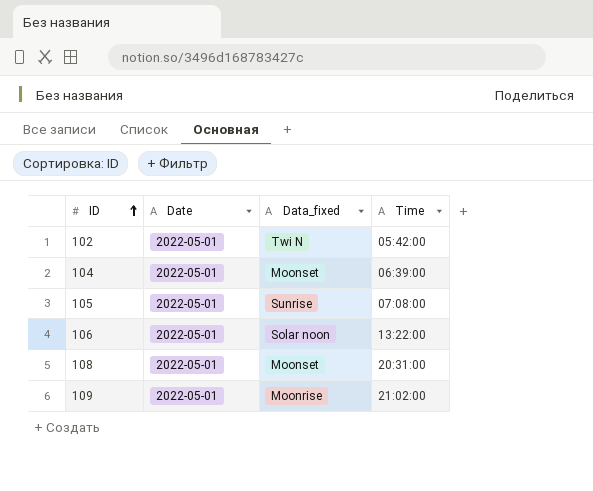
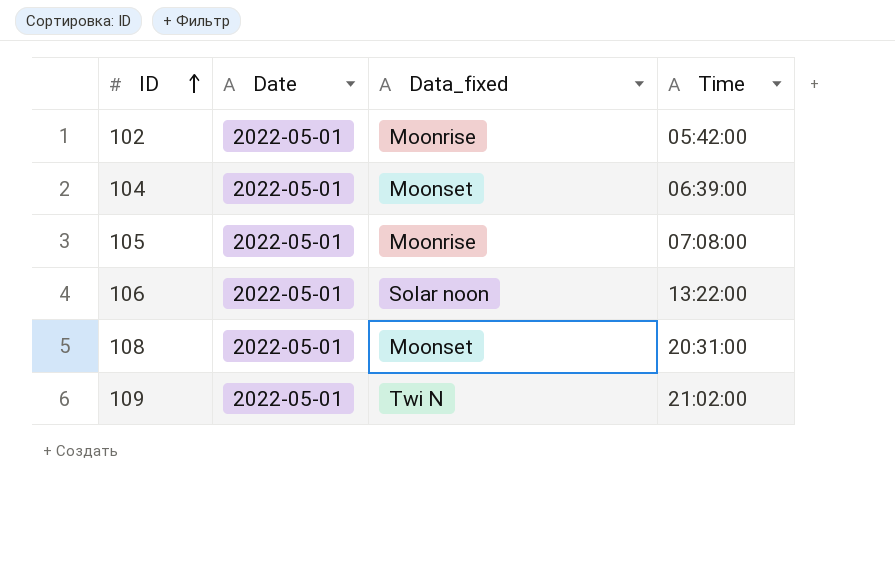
102 | Data_fixed: Twi N -> Moonrise
105 | Data_fixed: Sunrise -> Moonrise
109 | Data_fixed: Moonrise -> Twi N

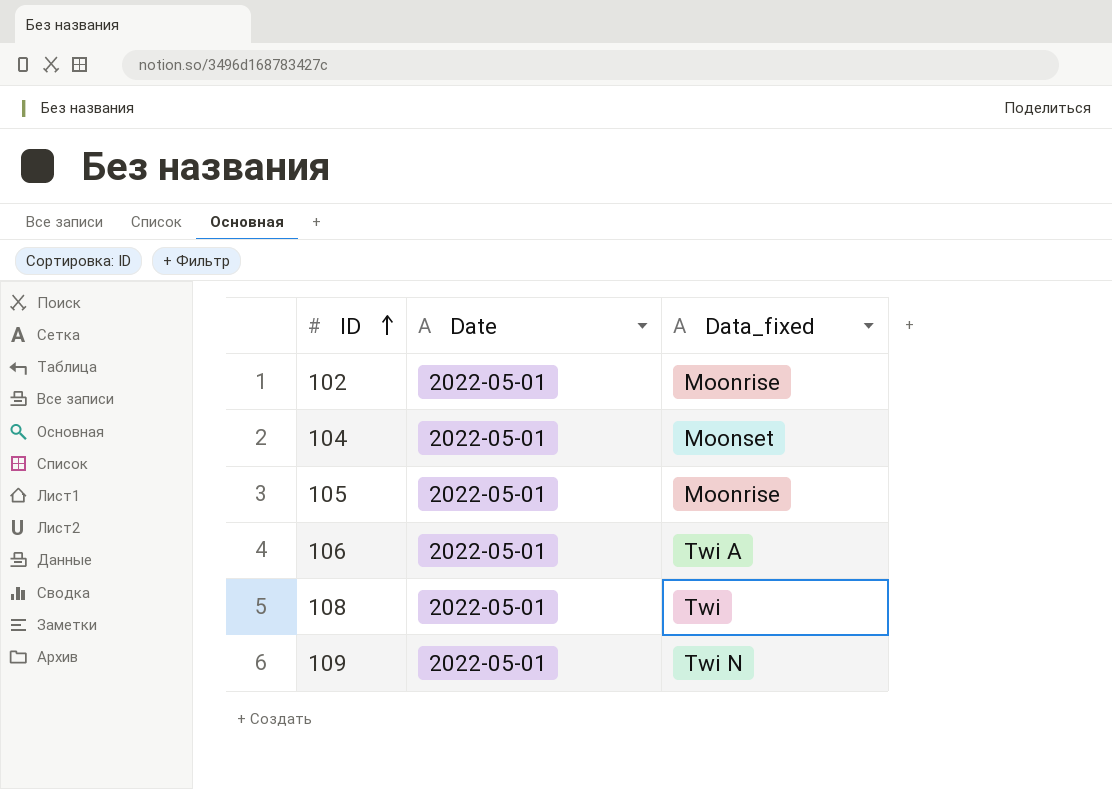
column Time | position: 4 -> none
106 | Data_fixed: Solar noon -> Twi A
108 | Data_fixed: Moonset -> Twi

